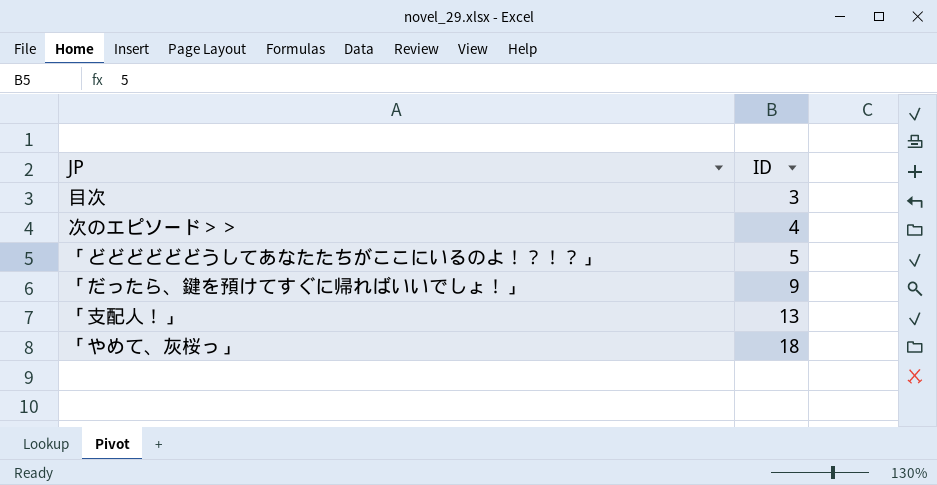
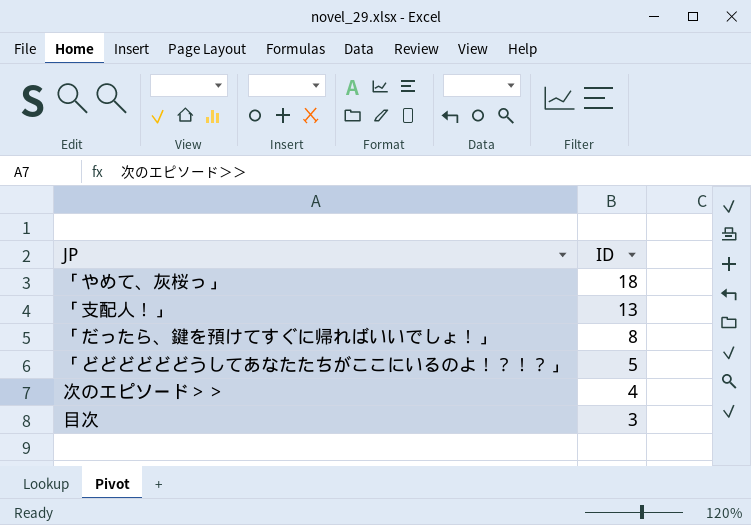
row order: ID ascending -> ID descending
「だったら、鍵を預けてすぐに帰ればいいでしょ！」 | ID: 9 -> 8

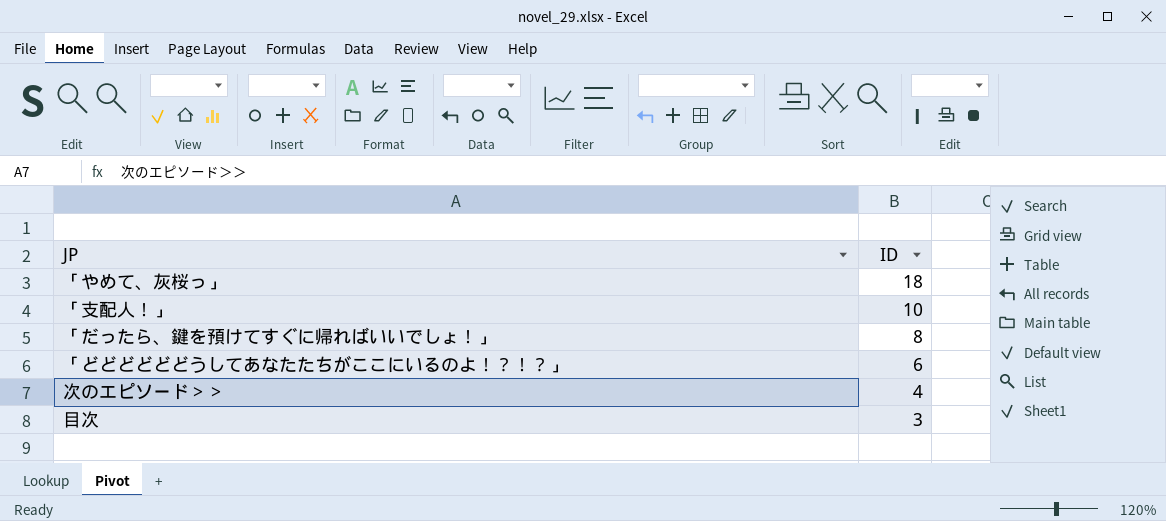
「支配人！」 | ID: 13 -> 10
「どどどどどどうしてあなたたちがここにいるのよ！？！？」 | ID: 5 -> 6

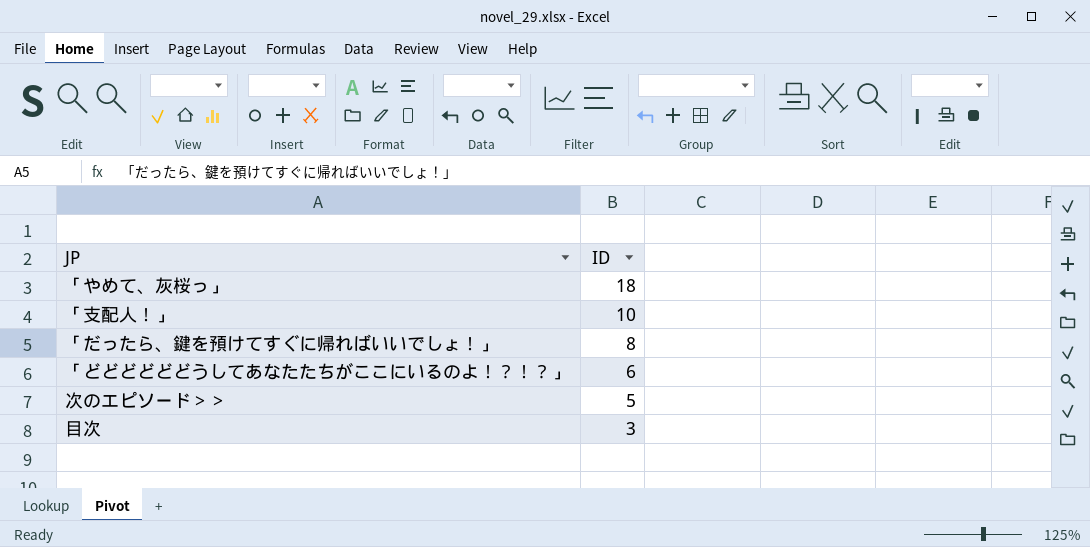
次のエピソード＞＞ | ID: 4 -> 5

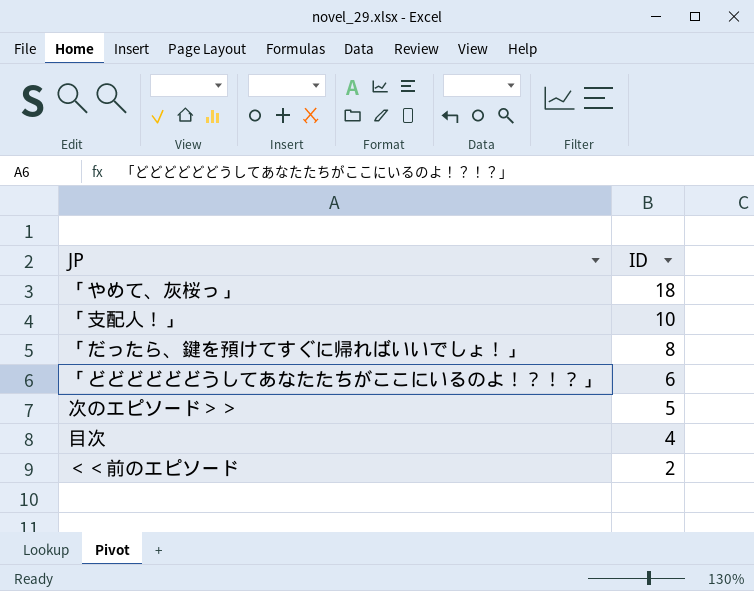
目次 | ID: 3 -> 4
row ＜＜前のエピソード: none -> 2

